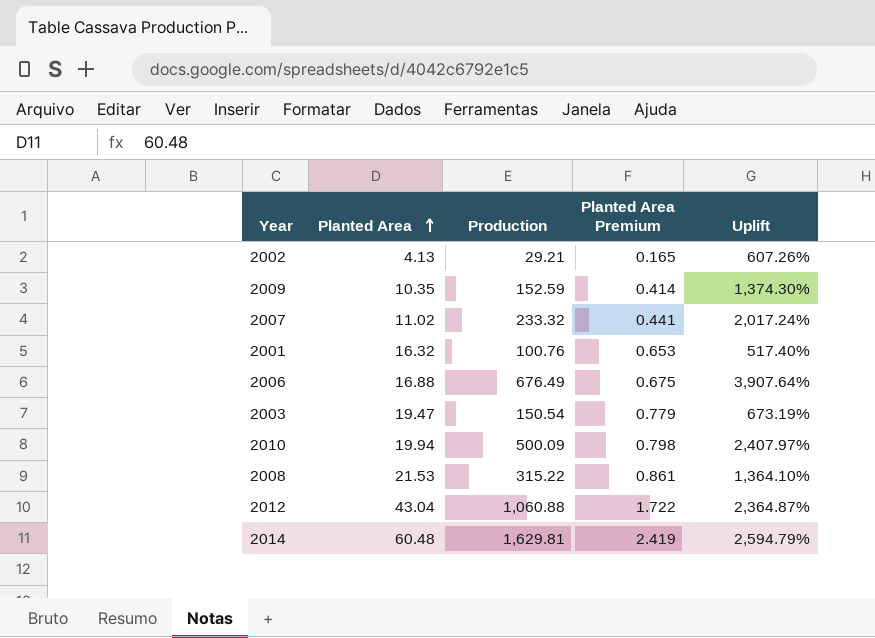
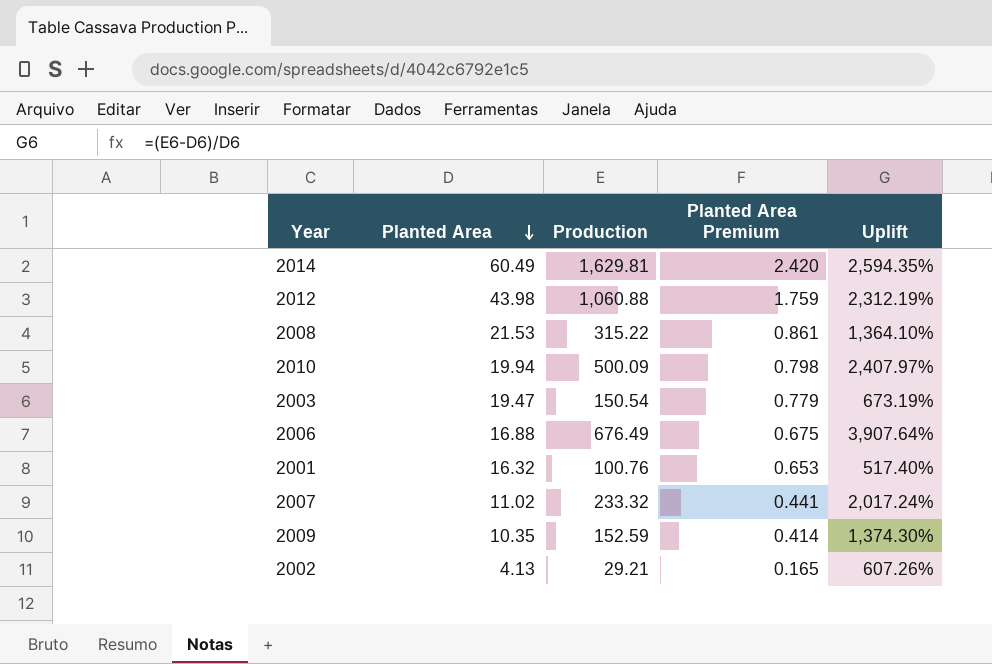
row order: Planted Area ascending -> Planted Area descending
2014 | Planted Area: 60.48 -> 60.49
2014 | Planted Area Premium: 2.419 -> 2.420
2014 | Uplift: 2,594.79% -> 2,594.35%
2012 | Planted Area: 43.04 -> 43.98
2012 | Planted Area Premium: 1.722 -> 1.759
2012 | Uplift: 2,364.87% -> 2,312.19%

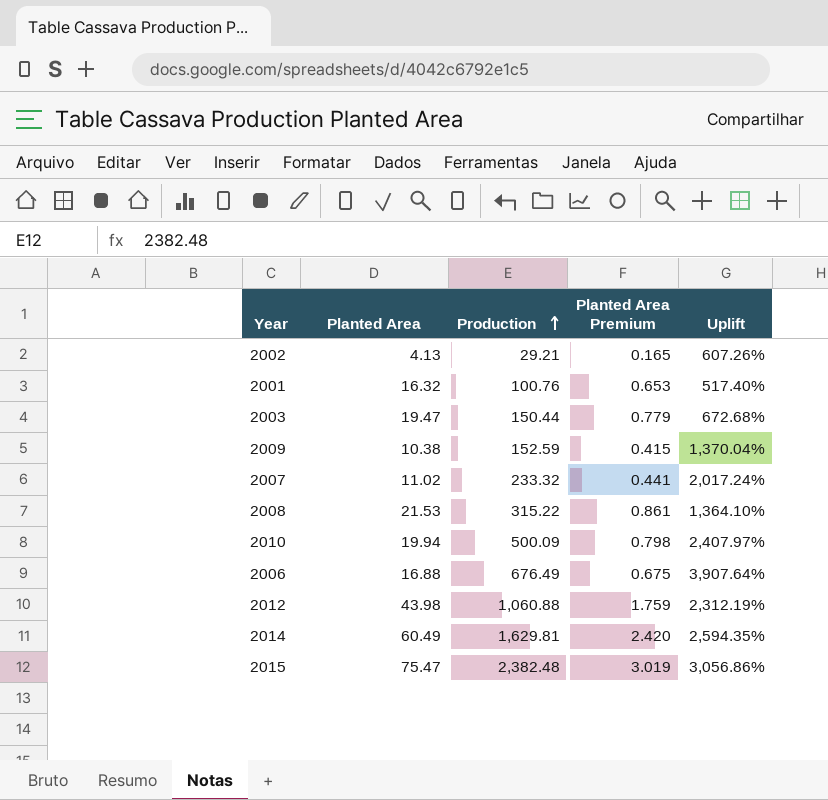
row order: Planted Area descending -> Production ascending
2003 | Production: 150.54 -> 150.44
2003 | Uplift: 673.19% -> 672.68%
2009 | Planted Area: 10.35 -> 10.38
2009 | Planted Area Premium: 0.414 -> 0.415
2009 | Uplift: 1,374.30% -> 1,370.04%
row 2015: none -> 75.47 | 2,382.48 | 3.019 | 3,056.86%

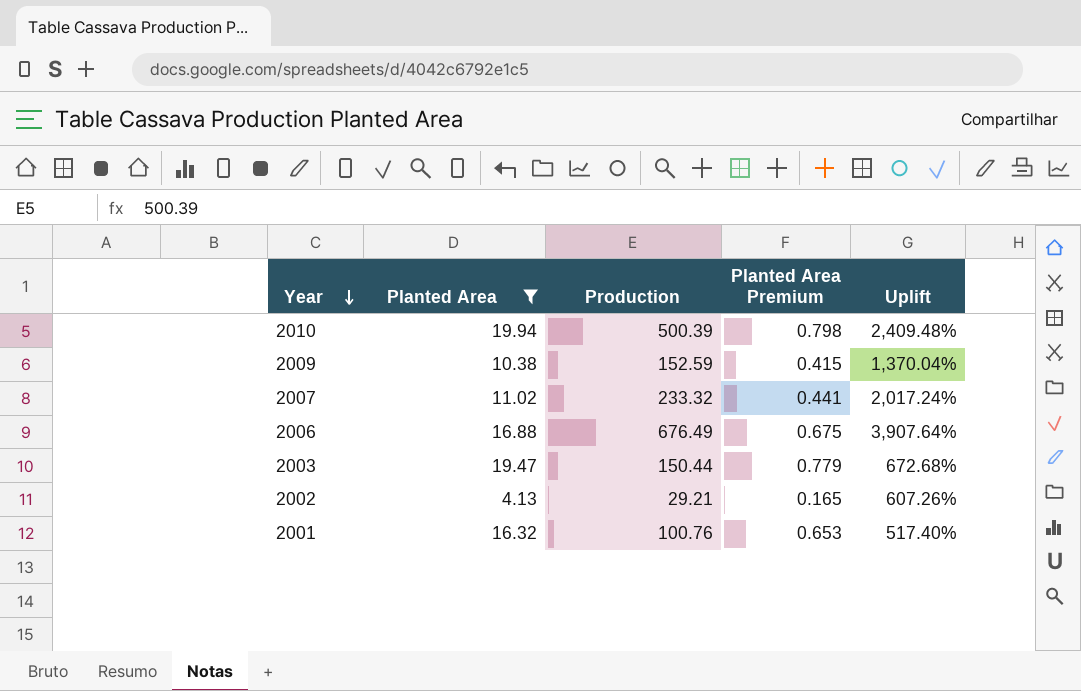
filter: none -> Planted Area <= 19.94
row order: Production ascending -> Year descending
2010 | Production: 500.09 -> 500.39
2010 | Uplift: 2,407.97% -> 2,409.48%

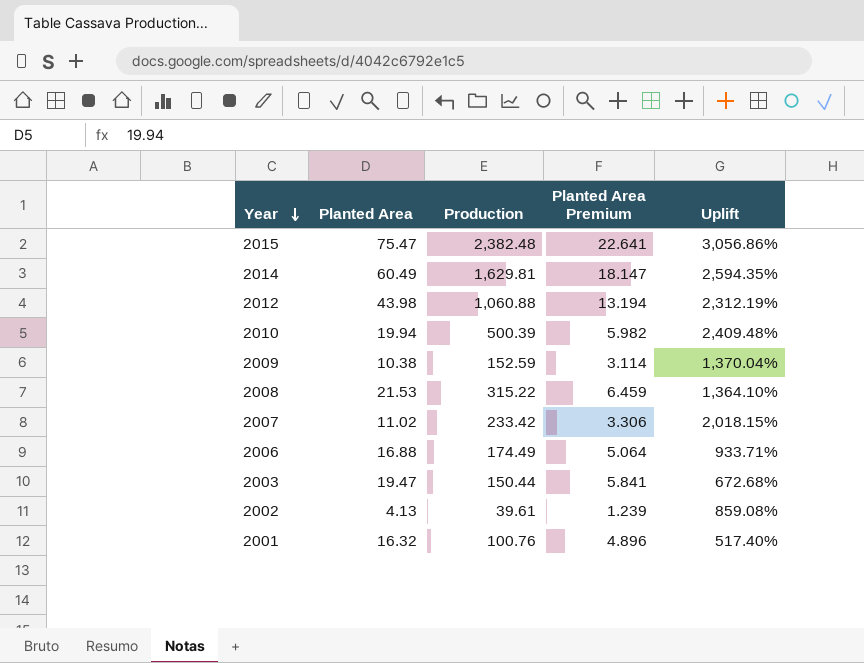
filter: Planted Area <= 19.94 -> none
column Planted Area Premium | formula: [Planted Area] * 0.04 -> [Planted Area] * 0.3
2007 | Production: 233.32 -> 233.42
2007 | Uplift: 2,017.24% -> 2,018.15%
2006 | Production: 676.49 -> 174.49
2006 | Uplift: 3,907.64% -> 933.71%
2002 | Production: 29.21 -> 39.61
2002 | Uplift: 607.26% -> 859.08%

